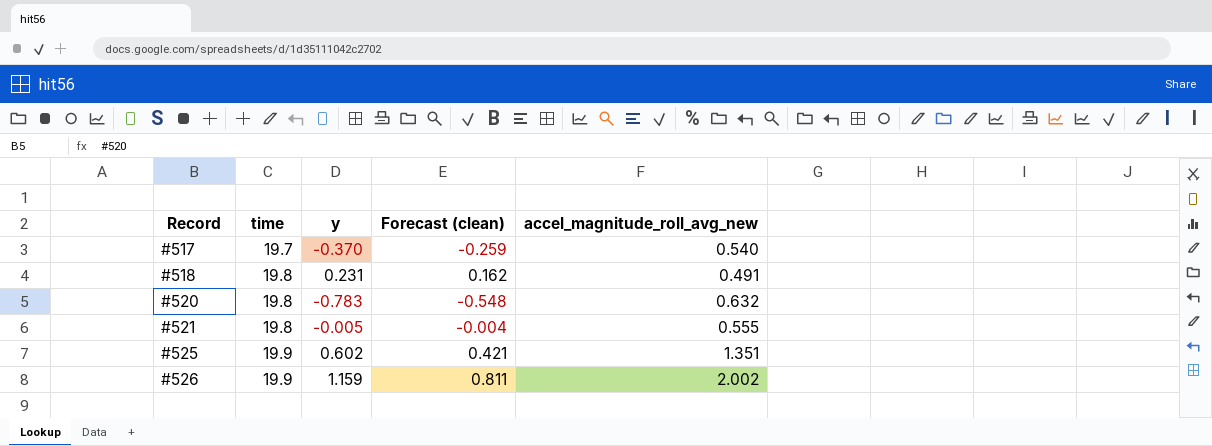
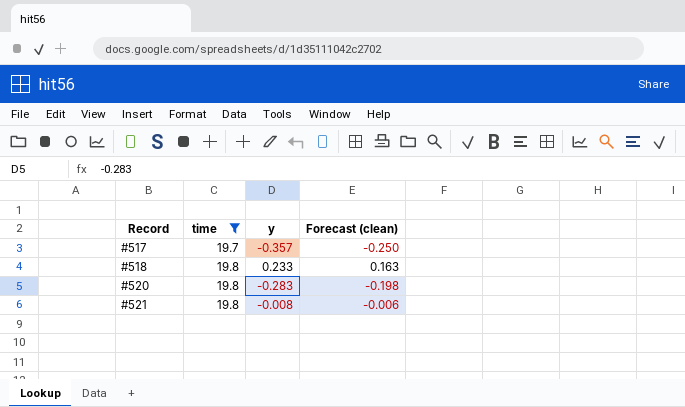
filter: none -> time != 19.9
column accel_magnitude_roll_avg_new | position: 5 -> none
#517 | y: -0.370 -> -0.357
#517 | Forecast (clean): -0.259 -> -0.250
#518 | y: 0.231 -> 0.233
#518 | Forecast (clean): 0.162 -> 0.163
#520 | y: -0.783 -> -0.283
#520 | Forecast (clean): -0.548 -> -0.198
#521 | y: -0.005 -> -0.008
#521 | Forecast (clean): -0.004 -> -0.006

